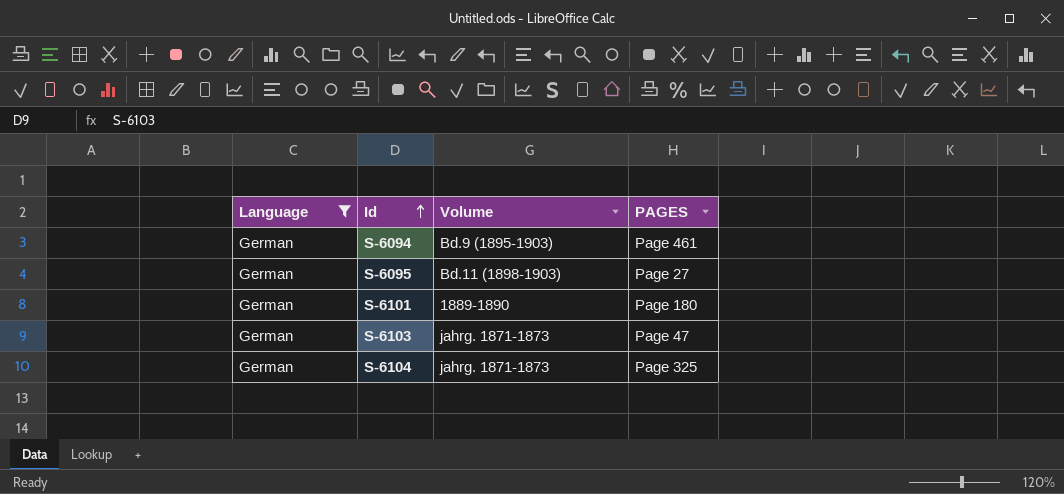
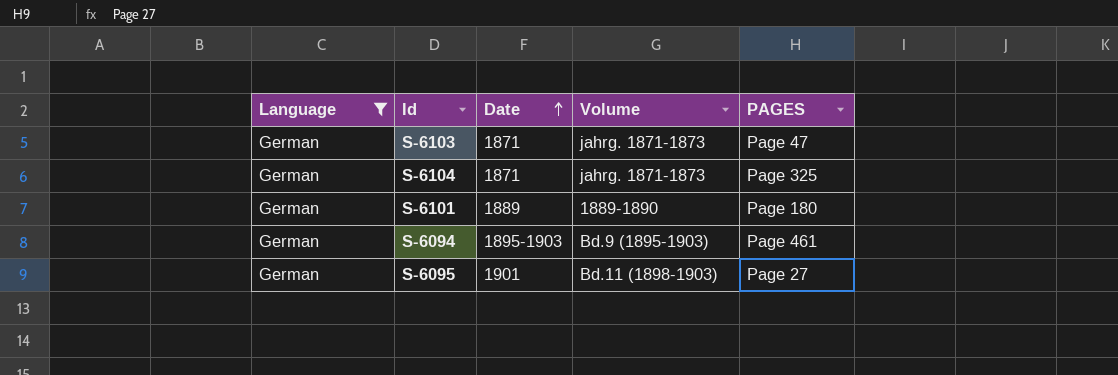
row order: Id ascending -> Date ascending
column Date | position: none -> 3

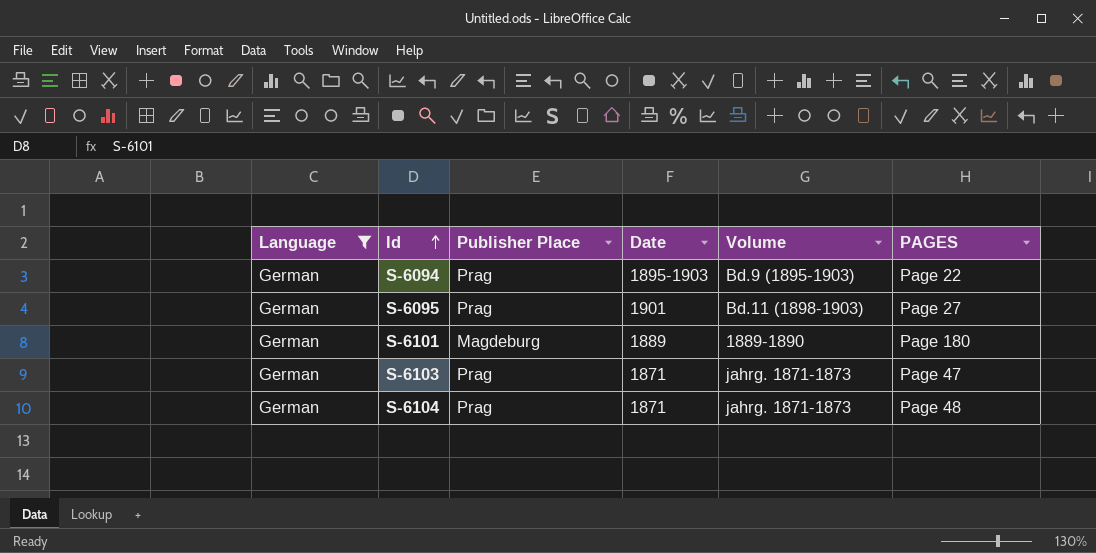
row order: Date ascending -> Id ascending
column Publisher Place | position: none -> 3
S-6094 | PAGES: Page 461 -> Page 22
S-6104 | PAGES: Page 325 -> Page 48

